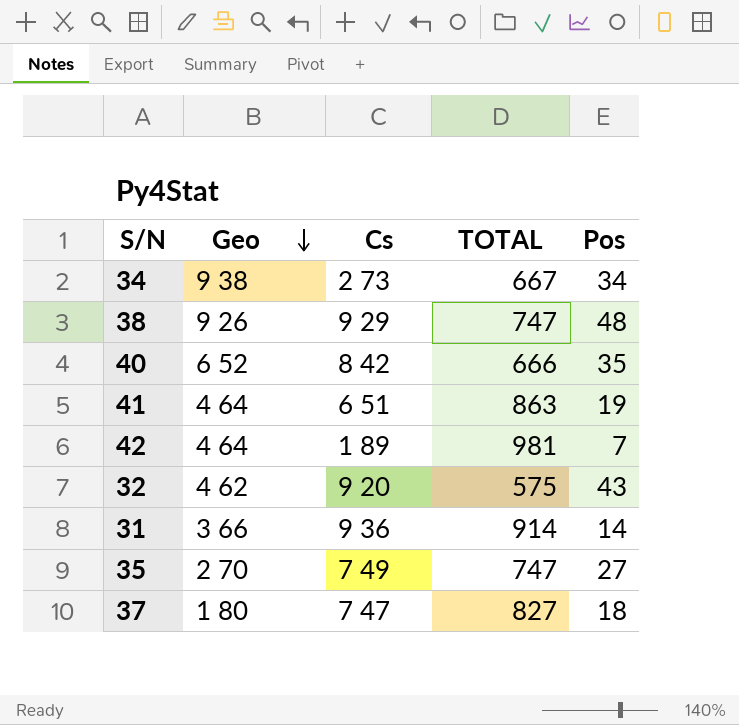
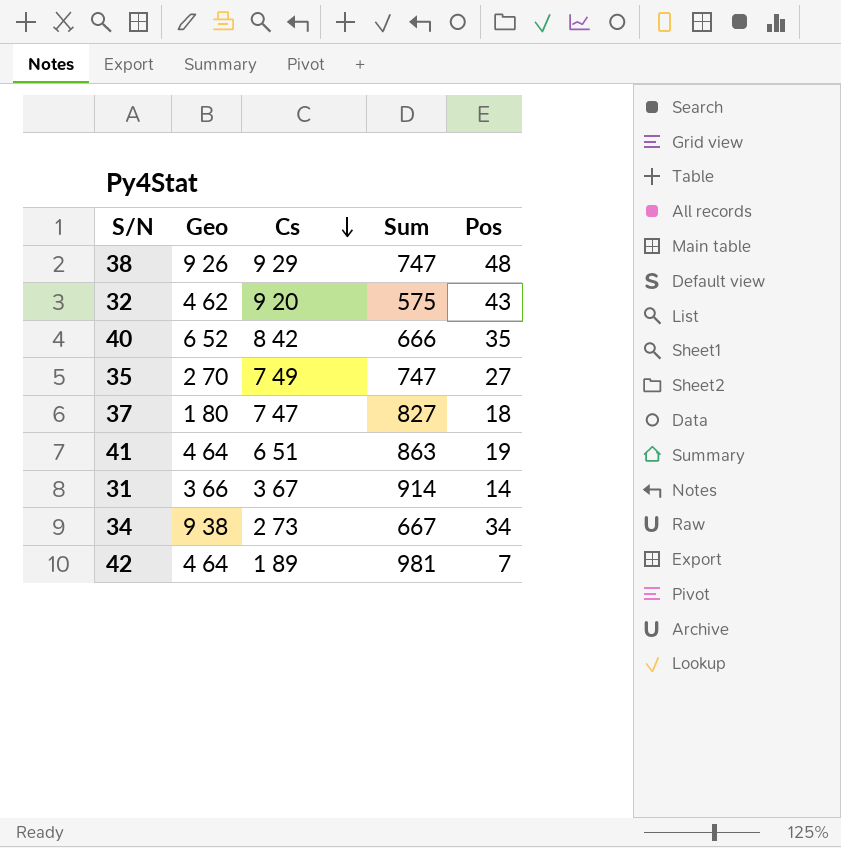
row order: Geo descending -> Cs descending
column name: TOTAL -> Sum
31 | Cs: 9 36 -> 3 67

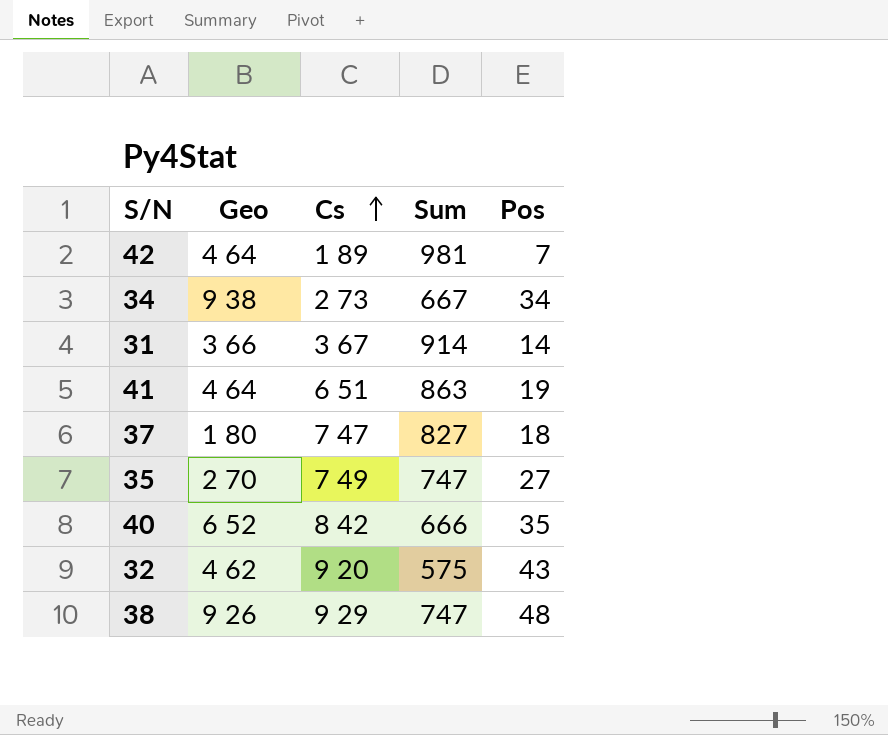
row order: Cs descending -> Cs ascending

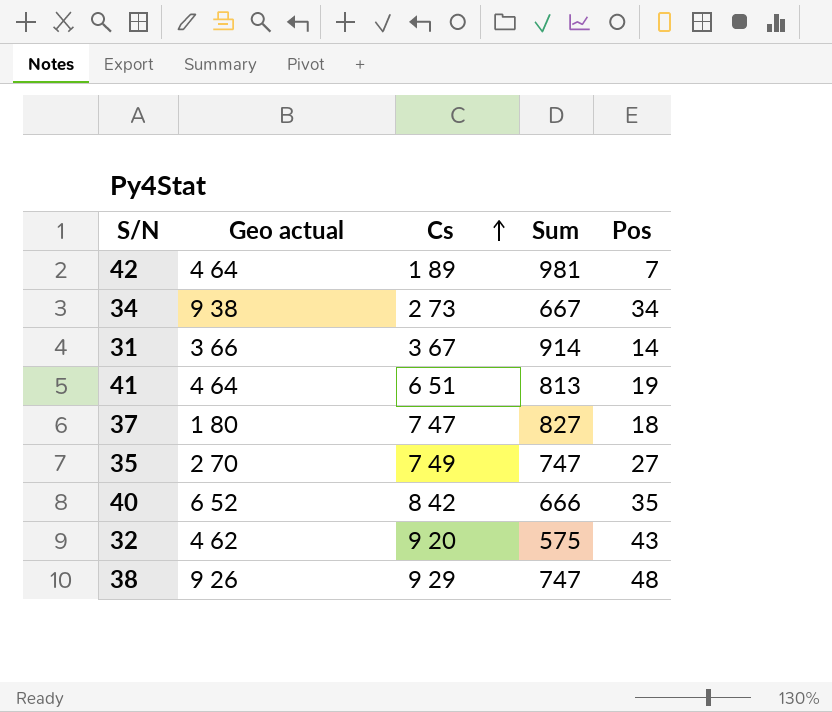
column name: Geo -> Geo actual
41 | Sum: 863 -> 813

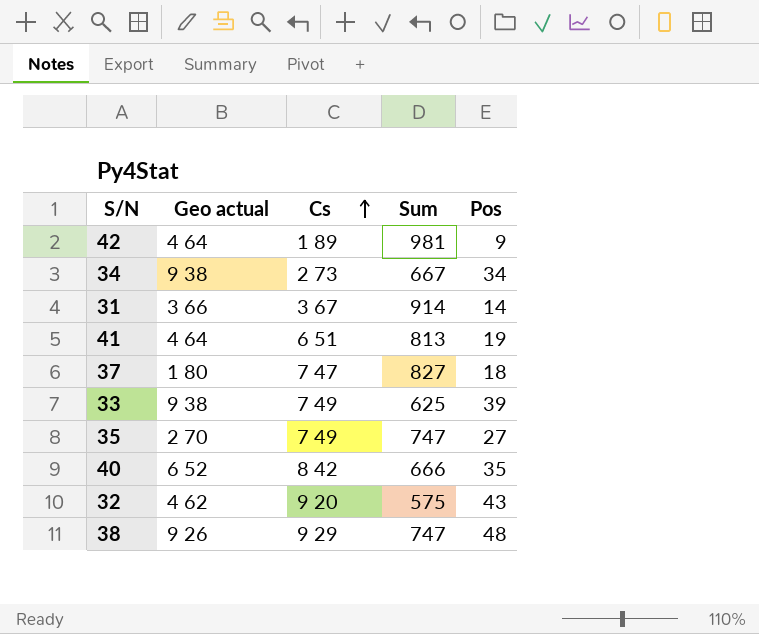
42 | Pos: 7 -> 9
row 33: none -> 9 38 | 7 49 | 625 | 39

